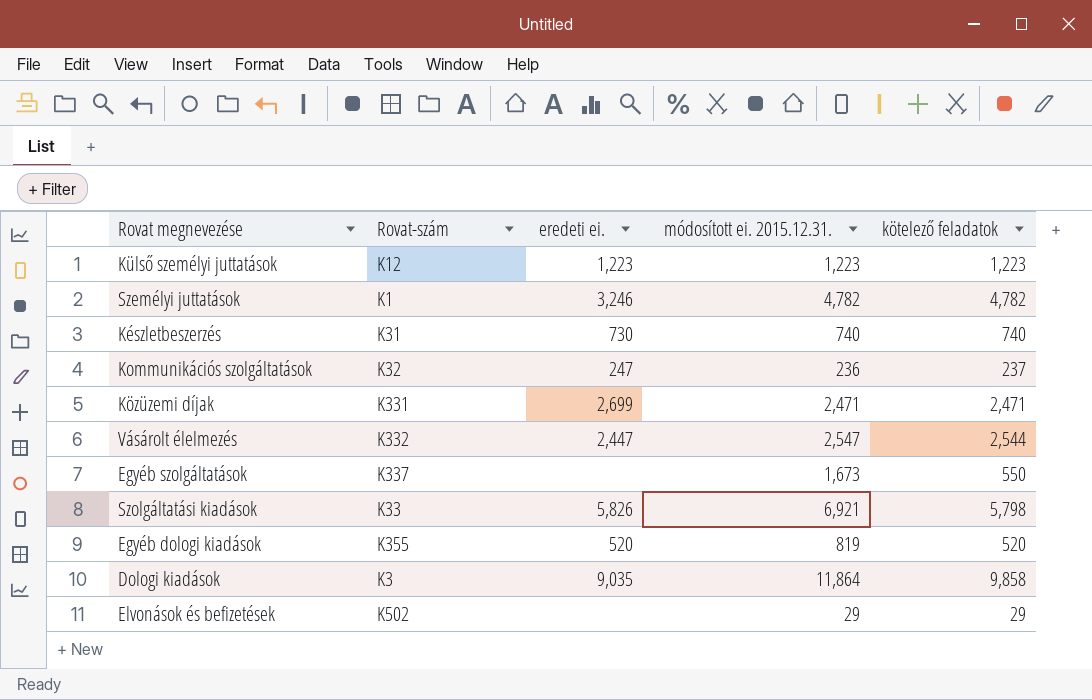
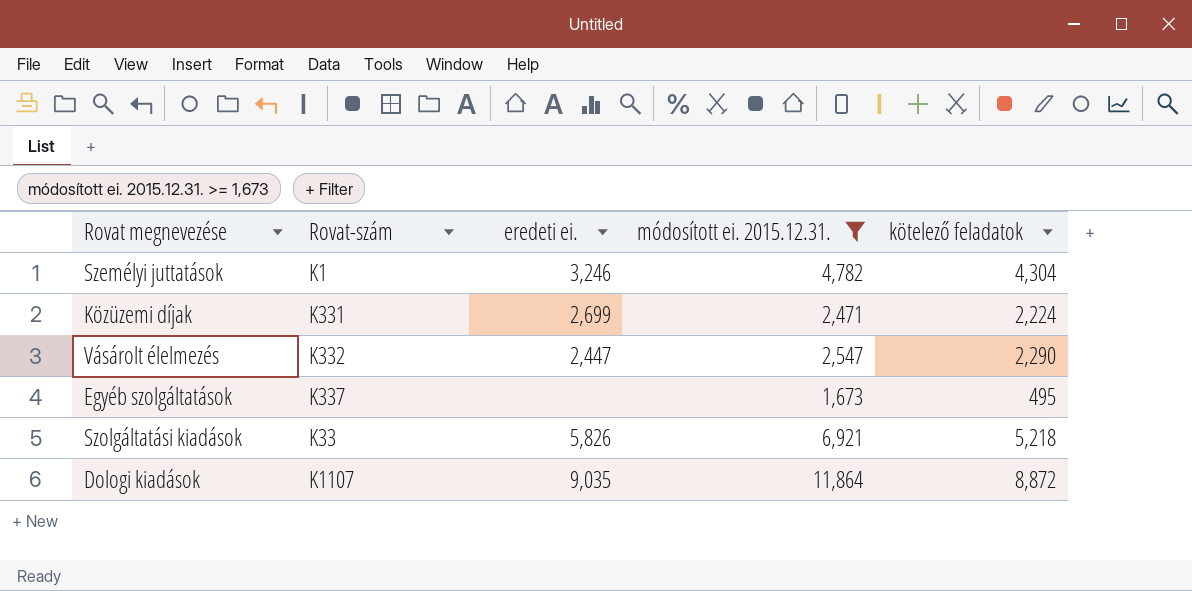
filter: none -> módosított ei. 2015.12.31. >= 1,673
Személyi juttatások | kötelező feladatok: 4,782 -> 4,304
Közüzemi díjak | kötelező feladatok: 2,471 -> 2,224
Vásárolt élelmezés | kötelező feladatok: 2,544 -> 2,290
Egyéb szolgáltatások | kötelező feladatok: 550 -> 495
Szolgáltatási kiadások | kötelező feladatok: 5,798 -> 5,218
Dologi kiadások | Rovat-szám: K3 -> K1107
Dologi kiadások | kötelező feladatok: 9,858 -> 8,872

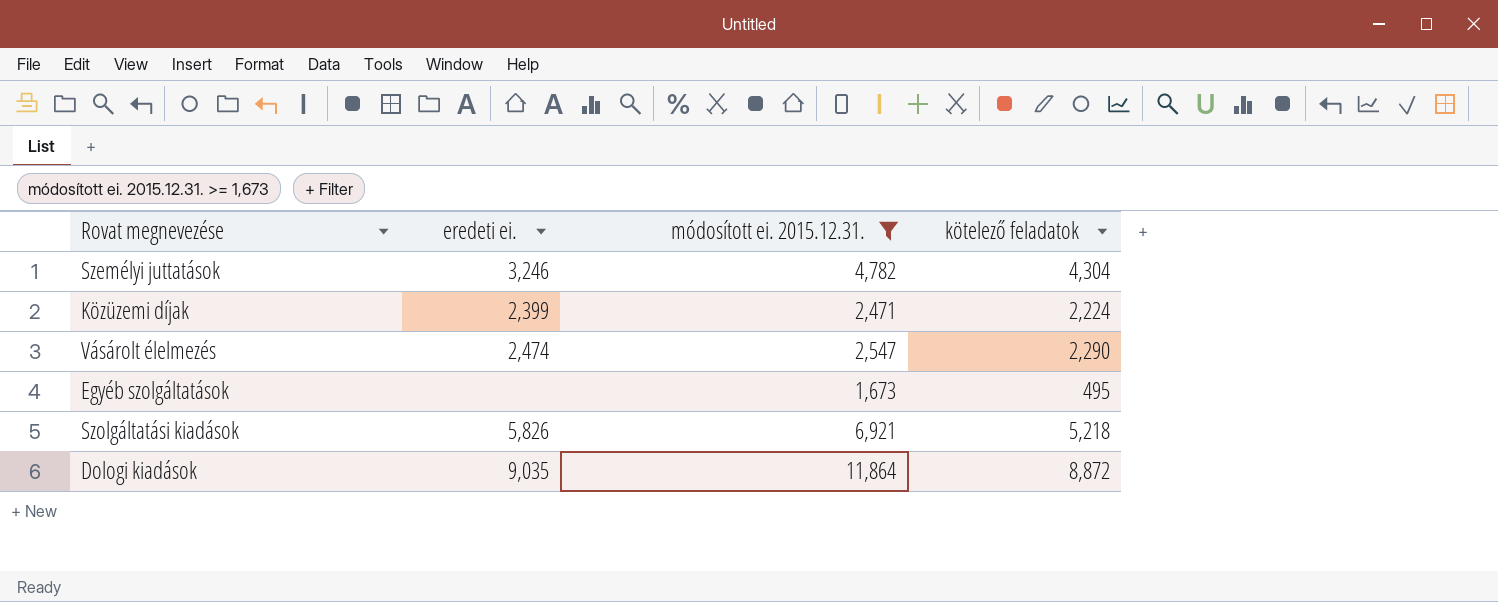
column Rovat-szám | position: 2 -> none
Közüzemi díjak | eredeti ei.: 2,699 -> 2,399
Vásárolt élelmezés | eredeti ei.: 2,447 -> 2,474

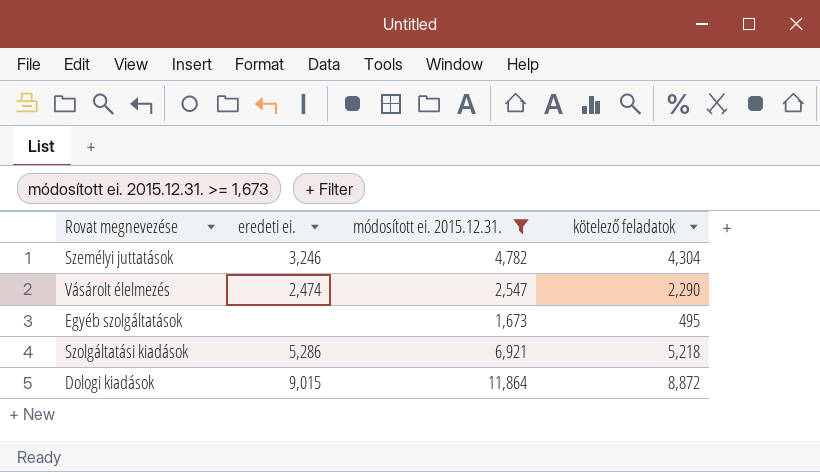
row Közüzemi díjak: 2,399 | 2,471 | 2,224 -> none
Szolgáltatási kiadások | eredeti ei.: 5,826 -> 5,286
Dologi kiadások | eredeti ei.: 9,035 -> 9,015

